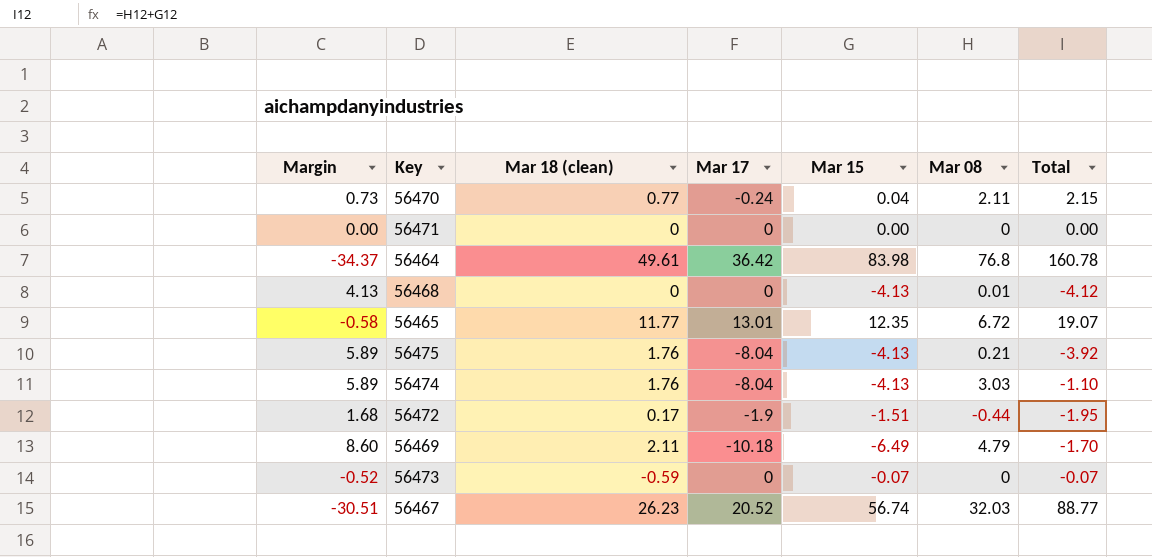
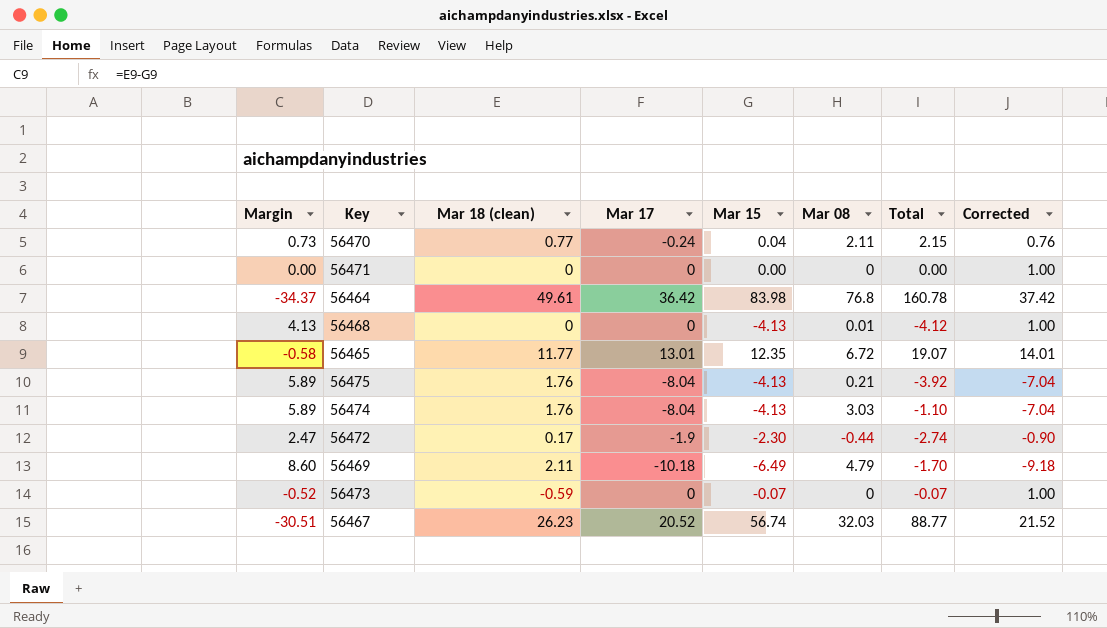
column Corrected | formula: none -> [Mar 17] + 1
56472 | Margin: 1.68 -> 2.47
56472 | Mar 15: -1.51 -> -2.30
56472 | Total: -1.95 -> -2.74

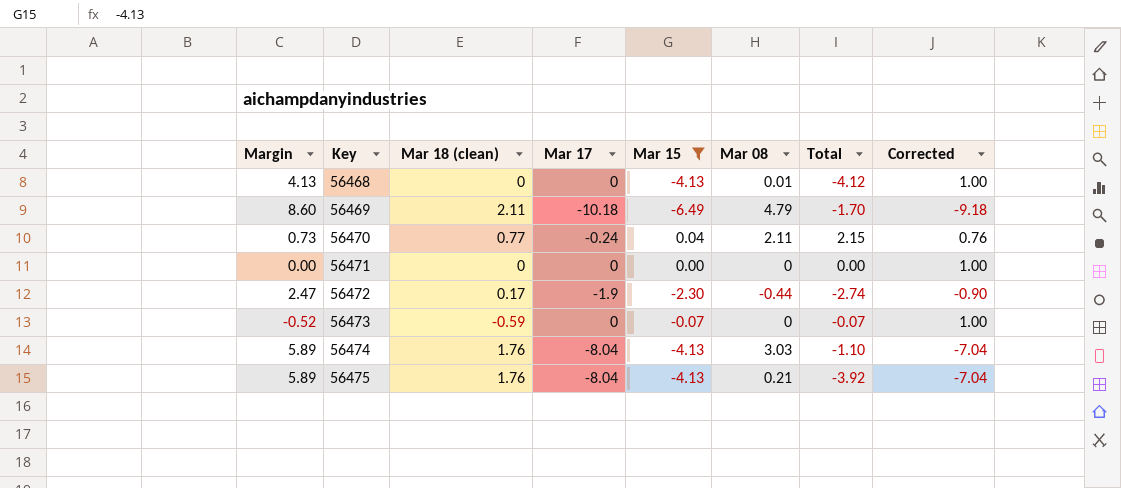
filter: none -> Mar 15 <= 0.04
row order: none -> Key ascending

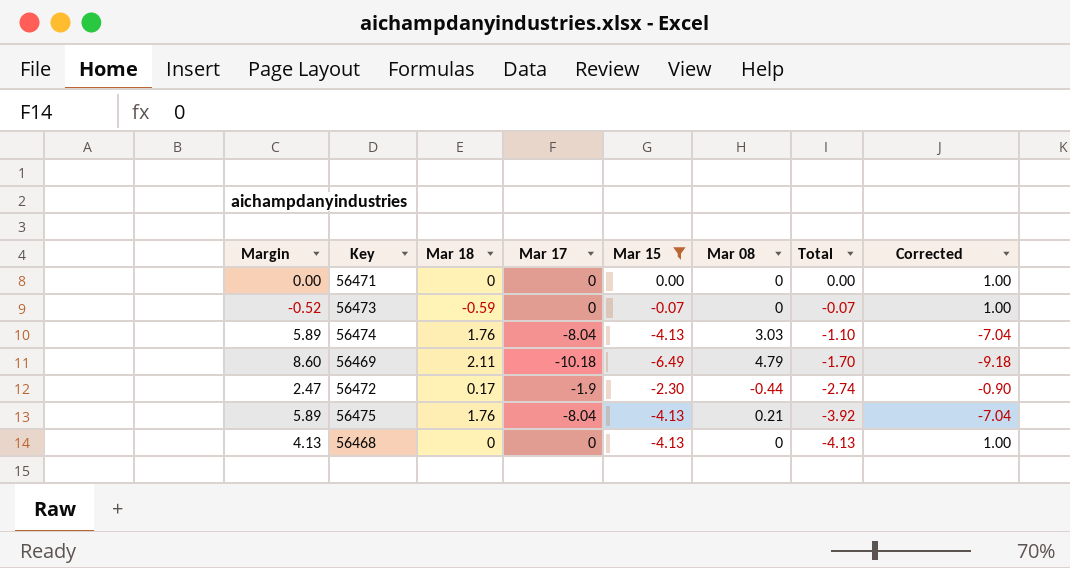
row order: Key ascending -> Total descending
column name: Mar 18 (clean) -> Mar 18
row 56470: 0.73 | 0.77 | -0.24 | 0.04 | 2.11 | 2.15 | 0.76 -> none
56468 | Mar 08: 0.01 -> 0
56468 | Total: -4.12 -> -4.13

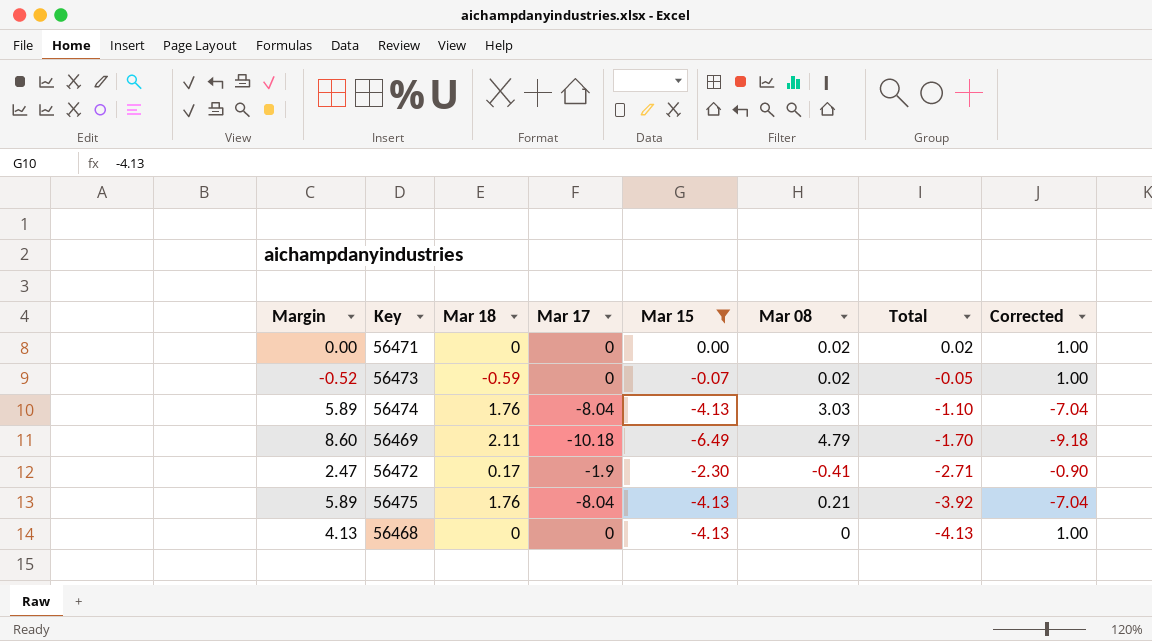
56471 | Mar 08: 0 -> 0.02
56471 | Total: 0.00 -> 0.02
56473 | Mar 08: 0 -> 0.02
56473 | Total: -0.07 -> -0.05
56472 | Mar 08: -0.44 -> -0.41
56472 | Total: -2.74 -> -2.71

